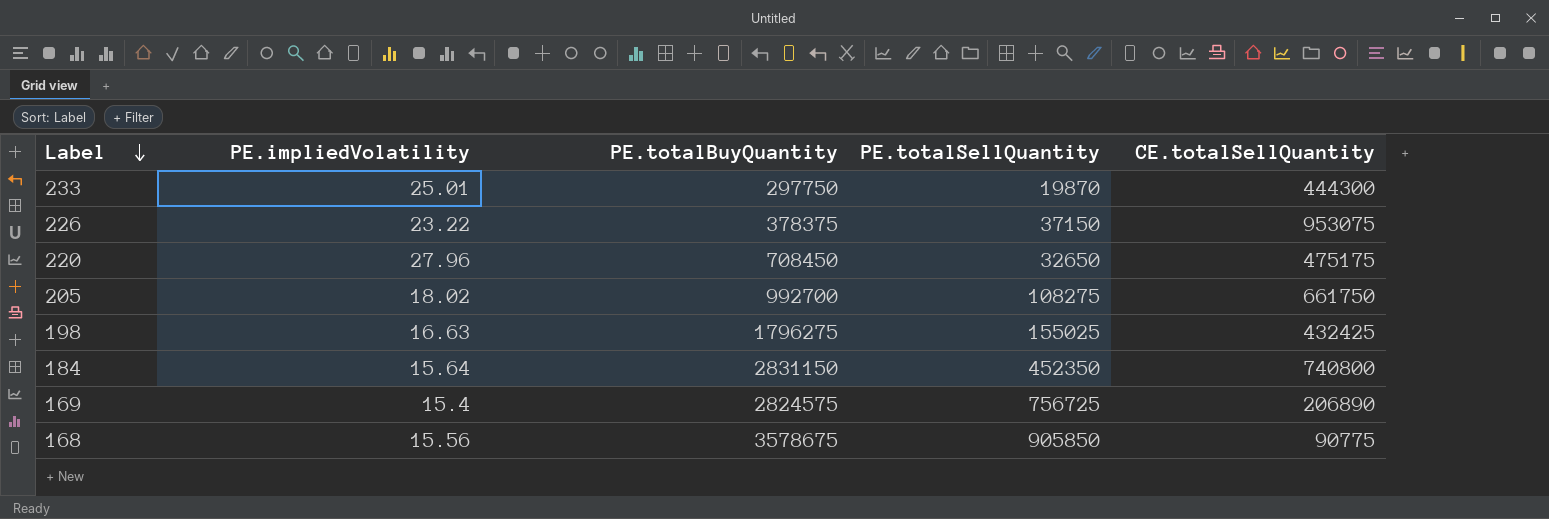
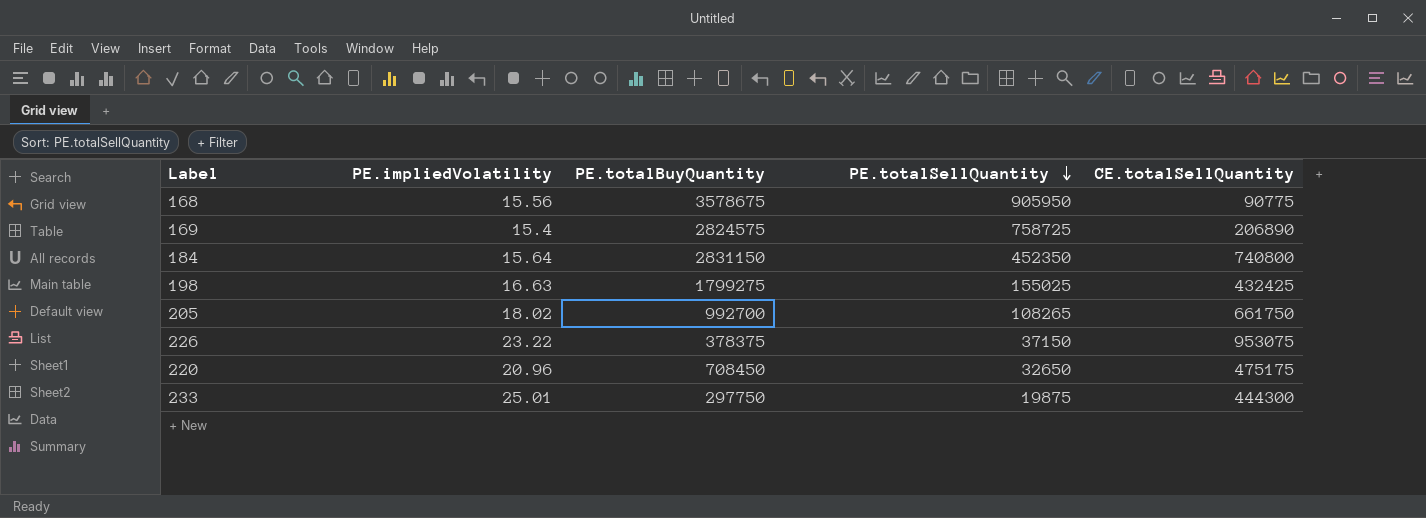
row order: Label descending -> PE.totalSellQuantity descending
168 | PE.totalSellQuantity: 905850 -> 905950
169 | PE.totalSellQuantity: 756725 -> 758725
198 | PE.totalBuyQuantity: 1796275 -> 1799275
205 | PE.totalSellQuantity: 108275 -> 108265
220 | PE.impliedVolatility: 27.96 -> 20.96
233 | PE.totalSellQuantity: 19870 -> 19875

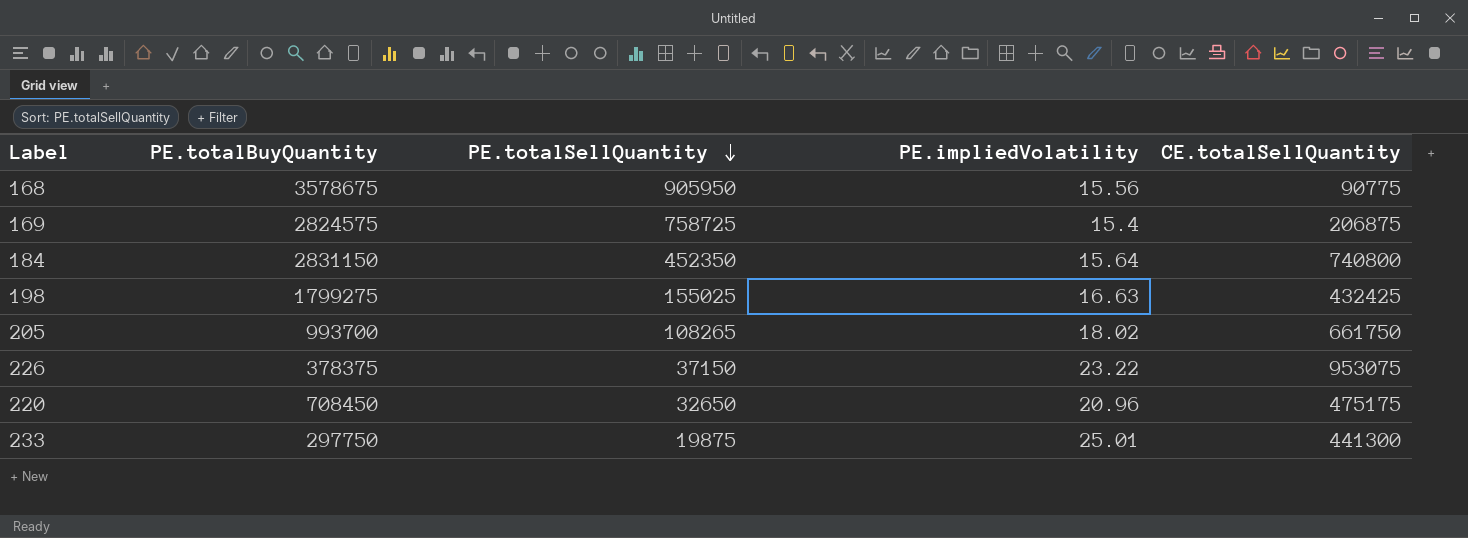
column PE.impliedVolatility | position: 2 -> 4
169 | CE.totalSellQuantity: 206890 -> 206875
205 | PE.totalBuyQuantity: 992700 -> 993700
233 | CE.totalSellQuantity: 444300 -> 441300

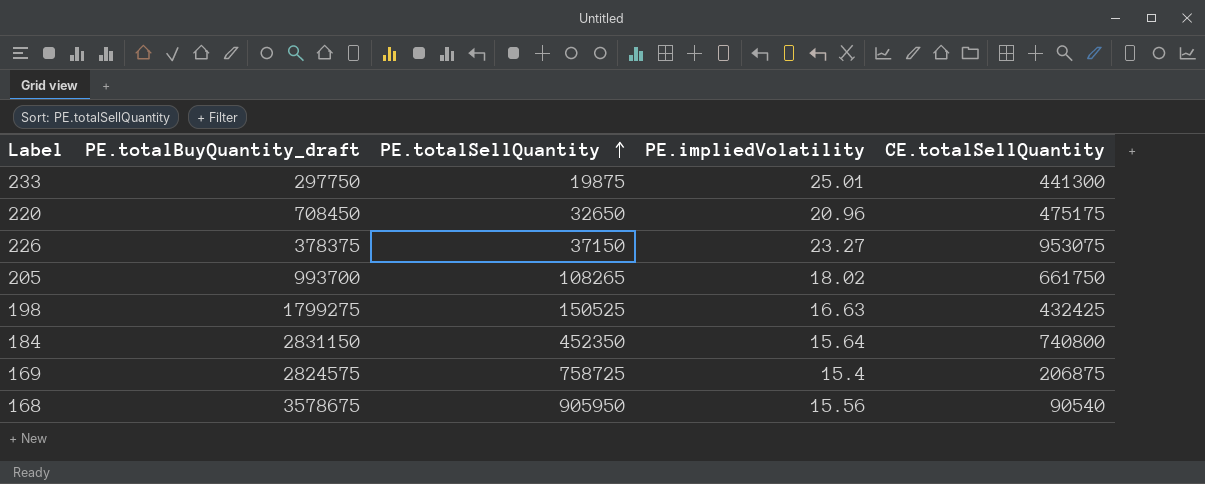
row order: PE.totalSellQuantity descending -> PE.totalSellQuantity ascending
column name: PE.totalBuyQuantity -> PE.totalBuyQuantity_draft
226 | PE.impliedVolatility: 23.22 -> 23.27
198 | PE.totalSellQuantity: 155025 -> 150525
168 | CE.totalSellQuantity: 90775 -> 90540

